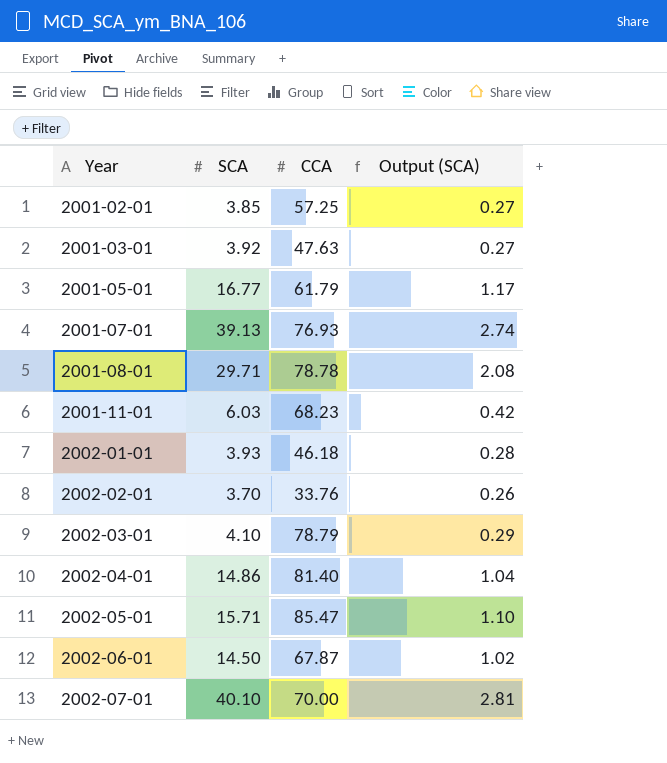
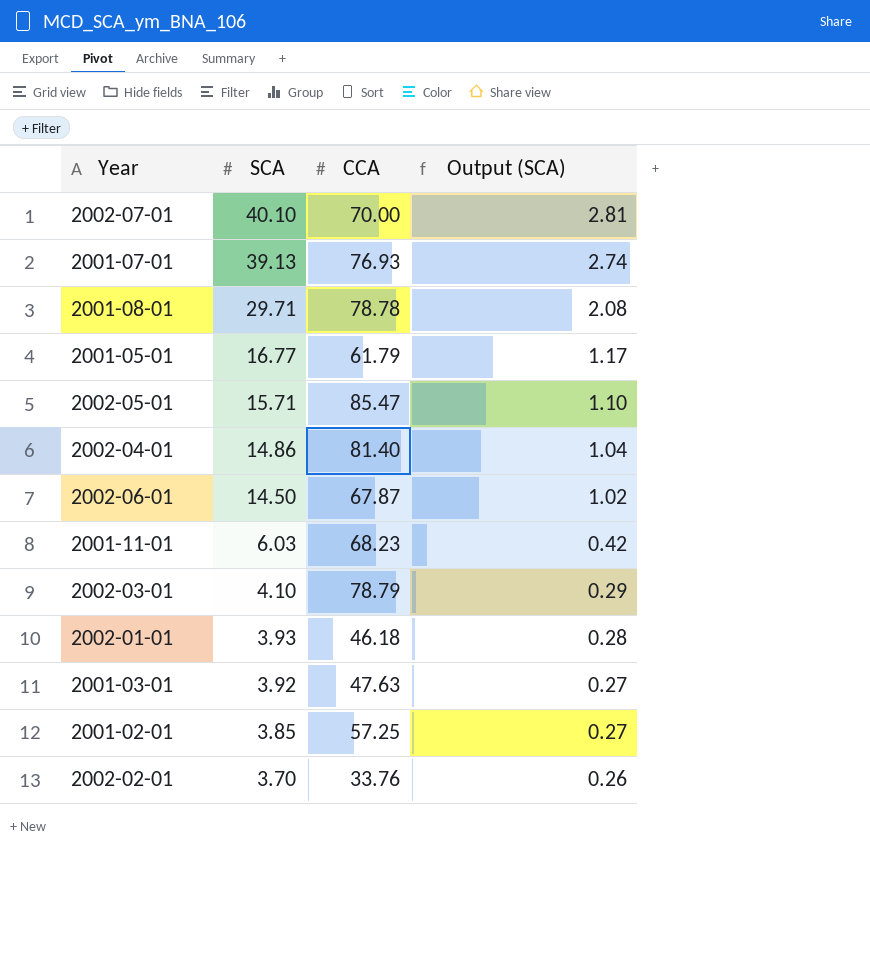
row order: Year ascending -> SCA descending

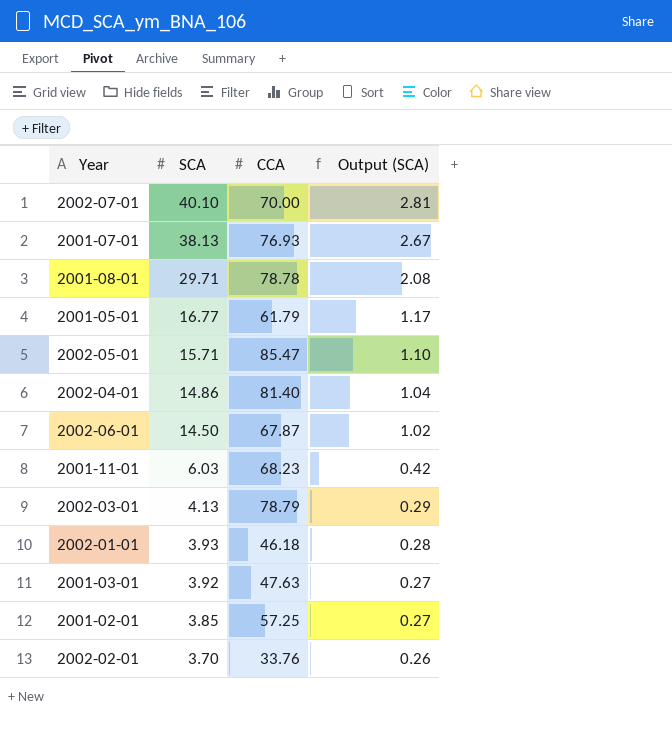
2001-07-01 | SCA: 39.13 -> 38.13
2001-07-01 | Output (SCA): 2.74 -> 2.67
2002-03-01 | SCA: 4.10 -> 4.13

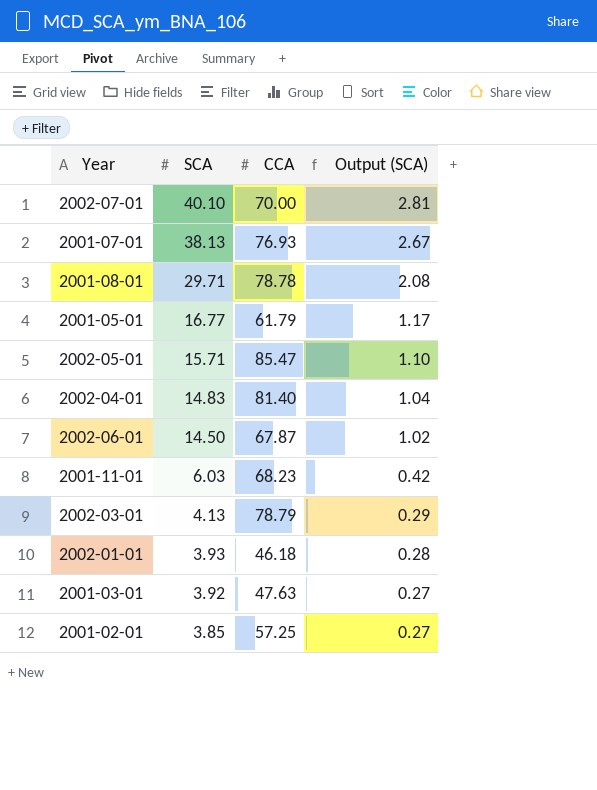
row 2002-02-01: 3.70 | 33.76 | 0.26 -> none
2002-04-01 | SCA: 14.86 -> 14.83

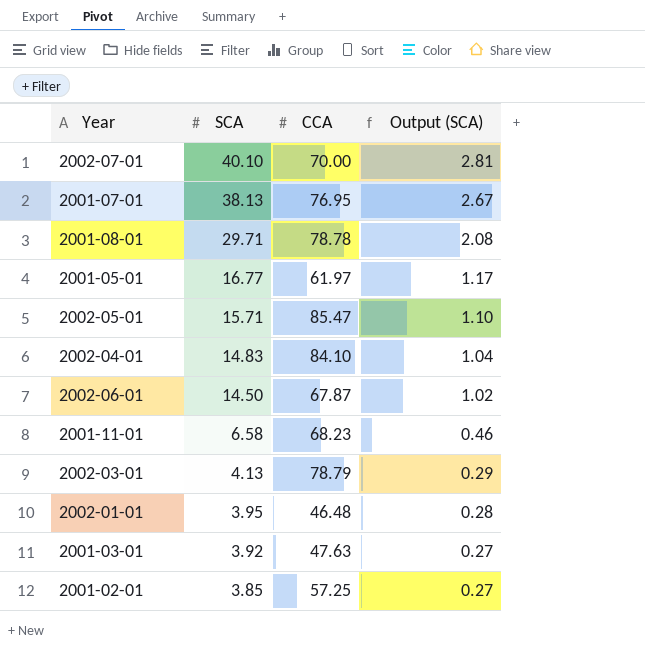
2001-07-01 | CCA: 76.93 -> 76.95
2001-05-01 | CCA: 61.79 -> 61.97
2002-04-01 | CCA: 81.40 -> 84.10
2001-11-01 | SCA: 6.03 -> 6.58
2001-11-01 | Output (SCA): 0.42 -> 0.46
2002-01-01 | SCA: 3.93 -> 3.95
2002-01-01 | CCA: 46.18 -> 46.48

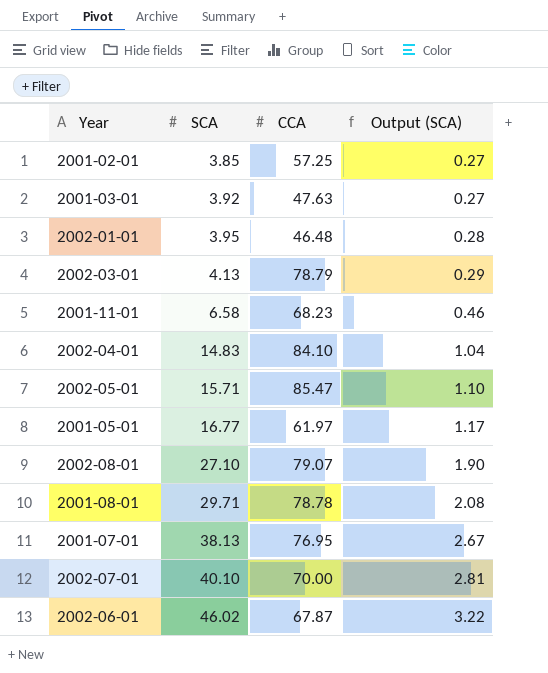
row order: SCA descending -> SCA ascending
row 2002-08-01: none -> 27.10 | 79.07 | 1.90
2002-06-01 | SCA: 14.50 -> 46.02
2002-06-01 | Output (SCA): 1.02 -> 3.22

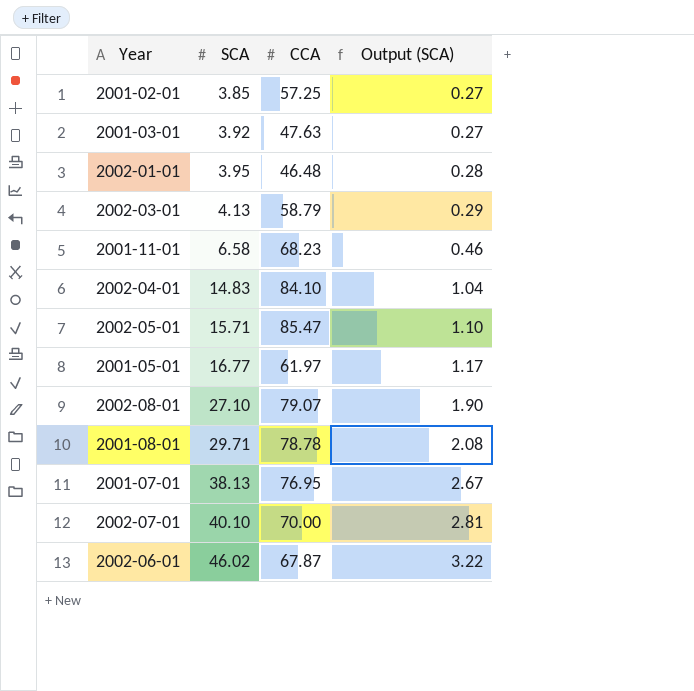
2002-03-01 | CCA: 78.79 -> 58.79

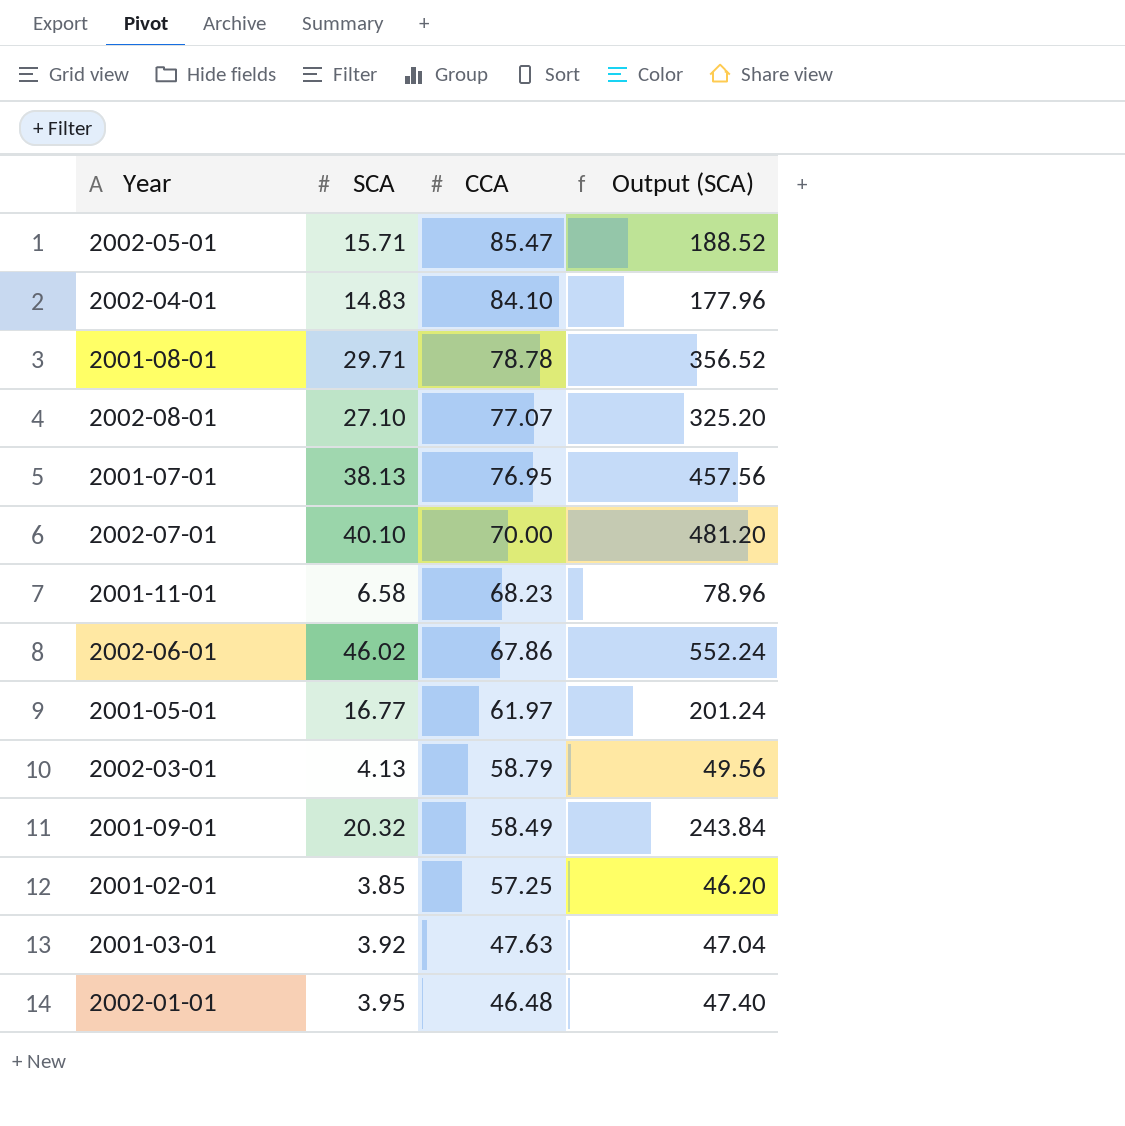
row order: SCA ascending -> CCA descending
column Output (SCA) | formula: [SCA] * 0.07 -> [SCA] * 12
2002-08-01 | CCA: 79.07 -> 77.07
2002-06-01 | CCA: 67.87 -> 67.86
row 2001-09-01: none -> 20.32 | 58.49 | 243.84

